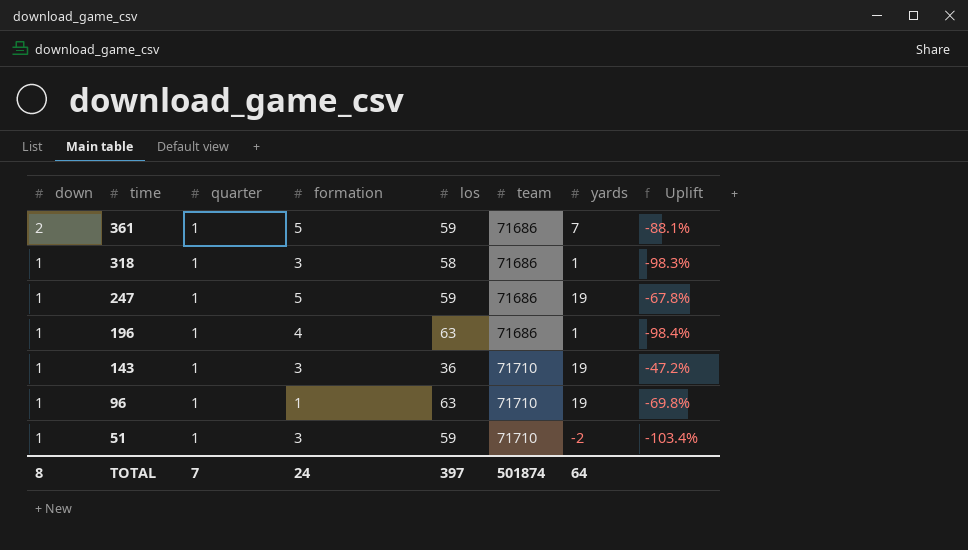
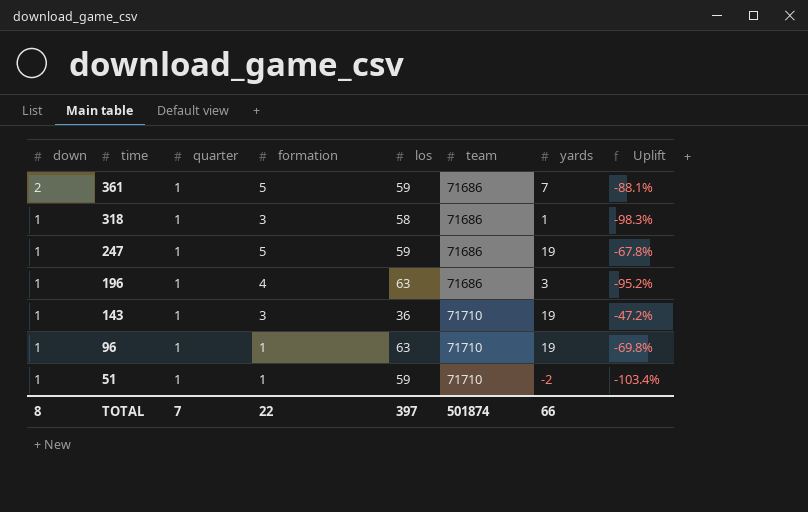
196 | yards: 1 -> 3
196 | Uplift: -98.4% -> -95.2%
51 | formation: 3 -> 1
TOTAL | formation: 24 -> 22
TOTAL | yards: 64 -> 66

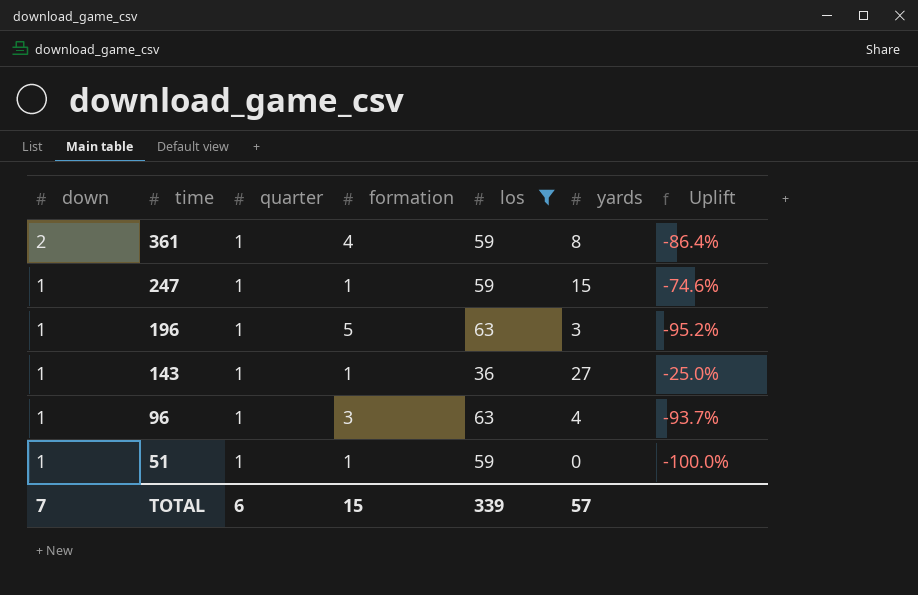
filter: none -> los != 58
column team | position: 6 -> none
361 | formation: 5 -> 4
361 | yards: 7 -> 8
361 | Uplift: -88.1% -> -86.4%
247 | formation: 5 -> 1
247 | yards: 19 -> 15
247 | Uplift: -67.8% -> -74.6%
196 | formation: 4 -> 5
143 | formation: 3 -> 1
143 | yards: 19 -> 27
143 | Uplift: -47.2% -> -25.0%
96 | formation: 1 -> 3
96 | yards: 19 -> 4
96 | Uplift: -69.8% -> -93.7%
51 | yards: -2 -> 0
51 | Uplift: -103.4% -> -100.0%
TOTAL | down: 8 -> 7
TOTAL | quarter: 7 -> 6
TOTAL | formation: 22 -> 15
TOTAL | los: 397 -> 339
TOTAL | yards: 66 -> 57

